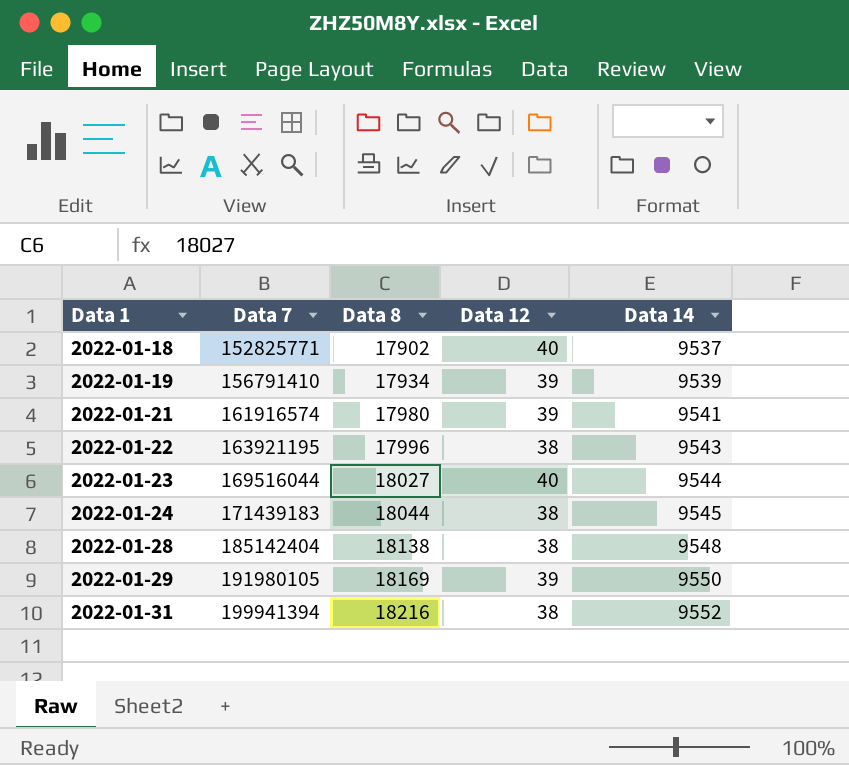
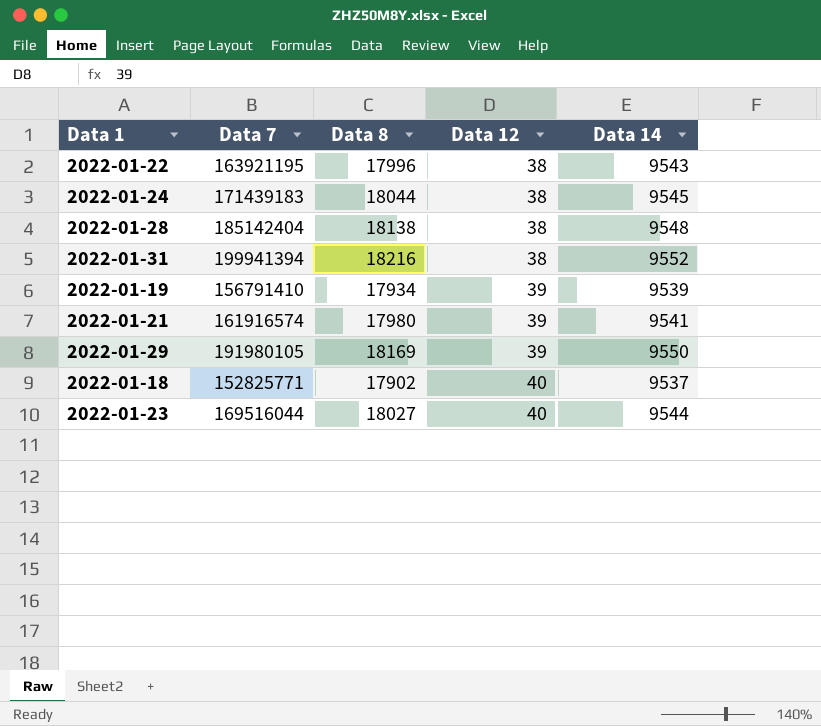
row order: Data 1 ascending -> Data 12 ascending

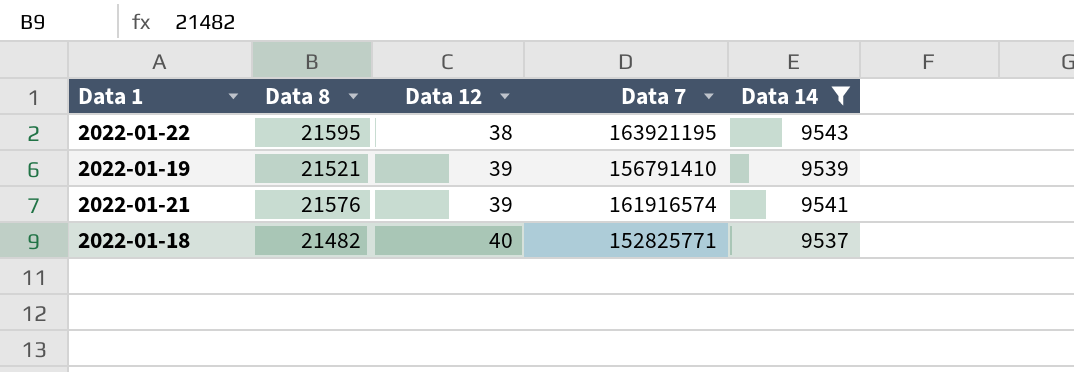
filter: none -> Data 14 <= 9543
column Data 7 | position: 2 -> 4
2022-01-22 | Data 8: 17996 -> 21595
2022-01-19 | Data 8: 17934 -> 21521
2022-01-21 | Data 8: 17980 -> 21576
2022-01-18 | Data 8: 17902 -> 21482

